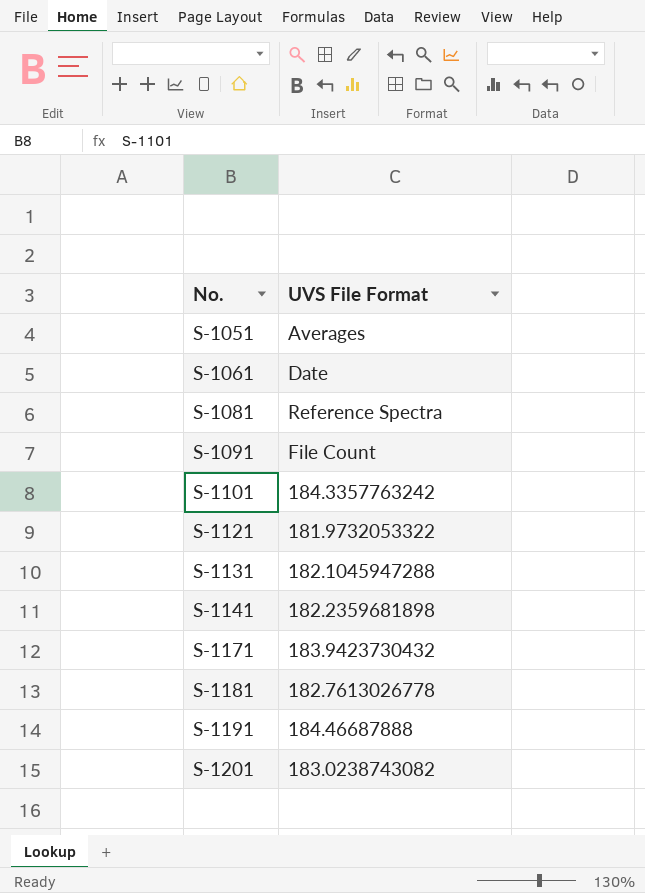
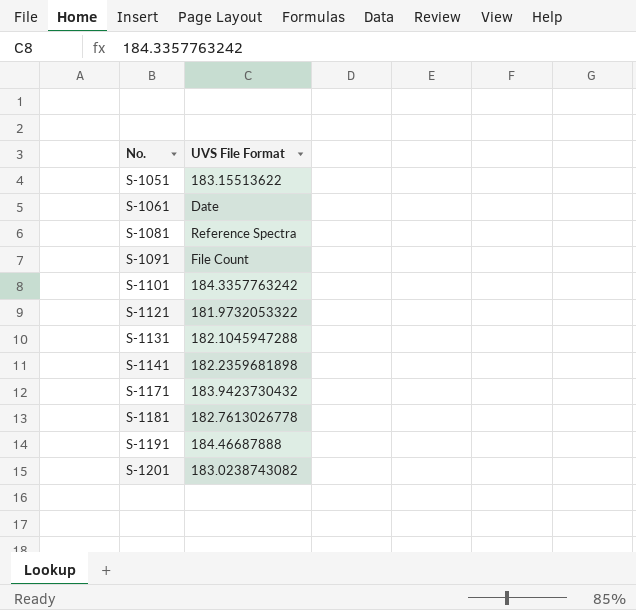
S-1051 | UVS File Format: Averages -> 183.15513622

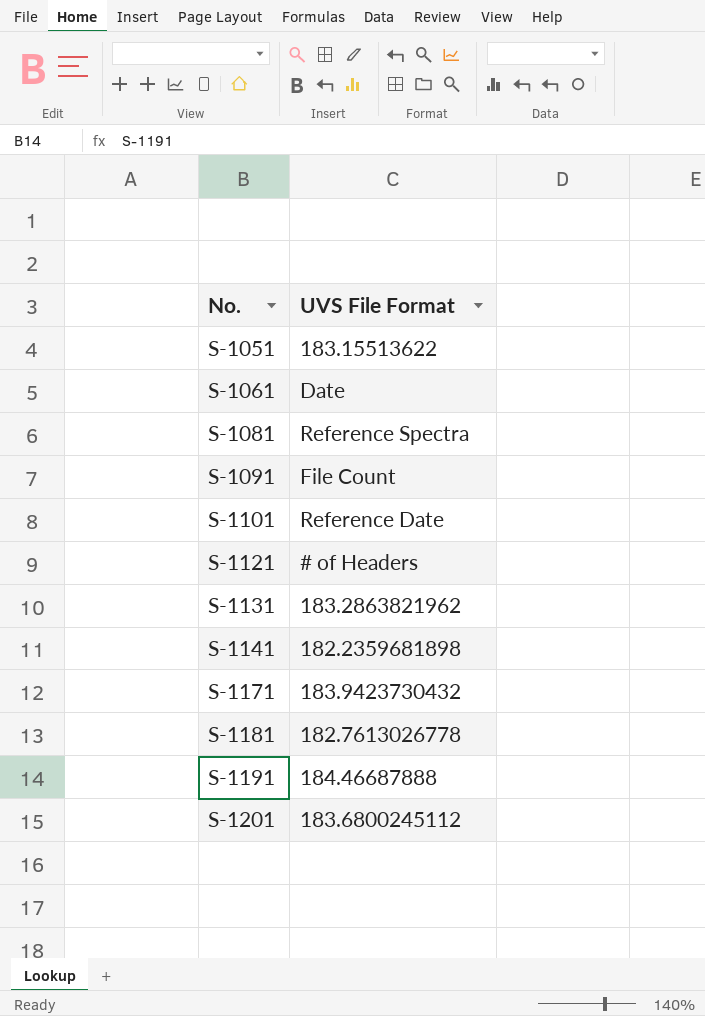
S-1101 | UVS File Format: 184.3357763242 -> Reference Date
S-1121 | UVS File Format: 181.9732053322 -> # of Headers
S-1131 | UVS File Format: 182.1045947288 -> 183.2863821962
S-1201 | UVS File Format: 183.0238743082 -> 183.6800245112

